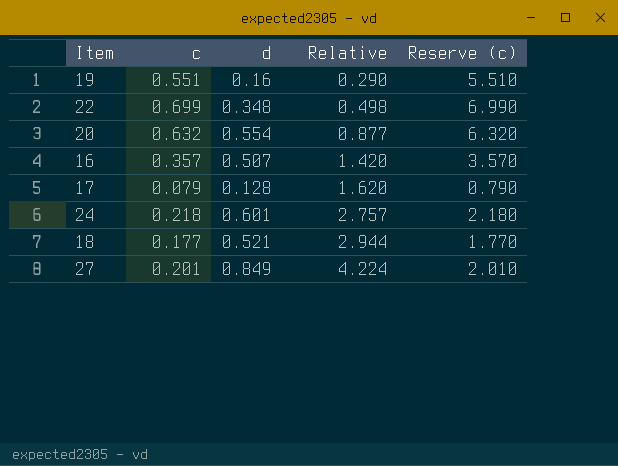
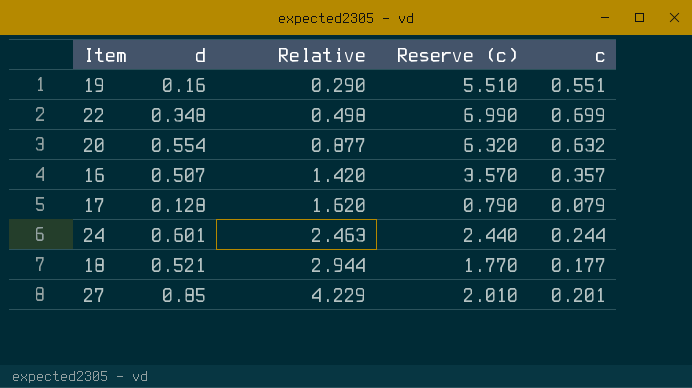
column c | position: 2 -> 5
24 | Relative: 2.757 -> 2.463
24 | Reserve (c): 2.180 -> 2.440
24 | c: 0.218 -> 0.244
27 | d: 0.849 -> 0.85
27 | Relative: 4.224 -> 4.229

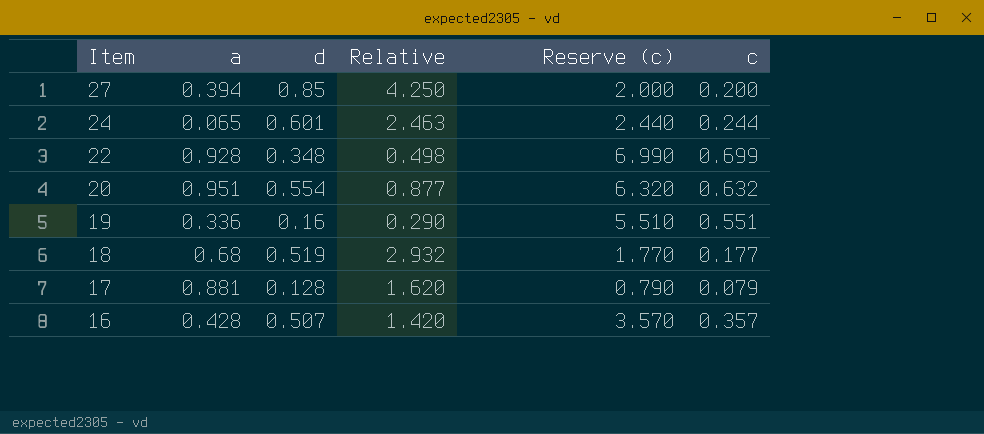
row order: Relative ascending -> Item descending
column a | position: none -> 2
27 | Relative: 4.229 -> 4.250
27 | Reserve (c): 2.010 -> 2.000
27 | c: 0.201 -> 0.200
18 | d: 0.521 -> 0.519
18 | Relative: 2.944 -> 2.932

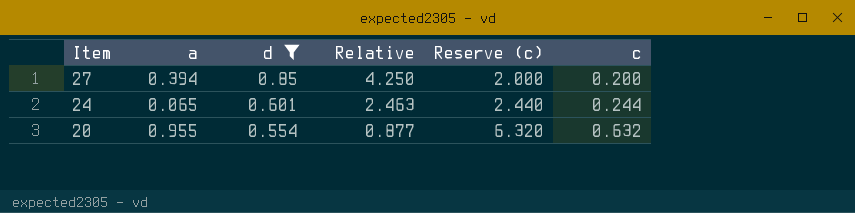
filter: none -> d >= 0.554
20 | a: 0.951 -> 0.955

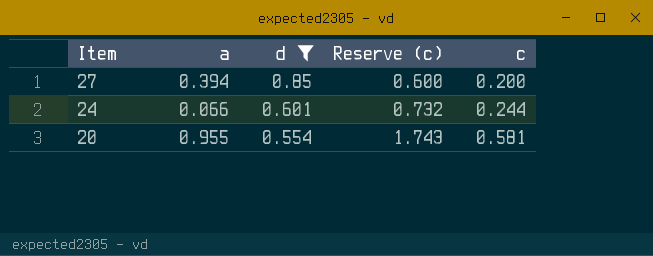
column Relative | formula: [d] / [c] -> none
column Reserve (c) | formula: [c] * 10 -> [c] * 3
24 | a: 0.065 -> 0.066
20 | c: 0.632 -> 0.581

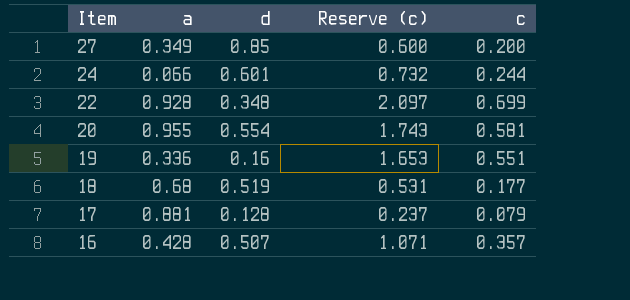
filter: d >= 0.554 -> none
27 | a: 0.394 -> 0.349

